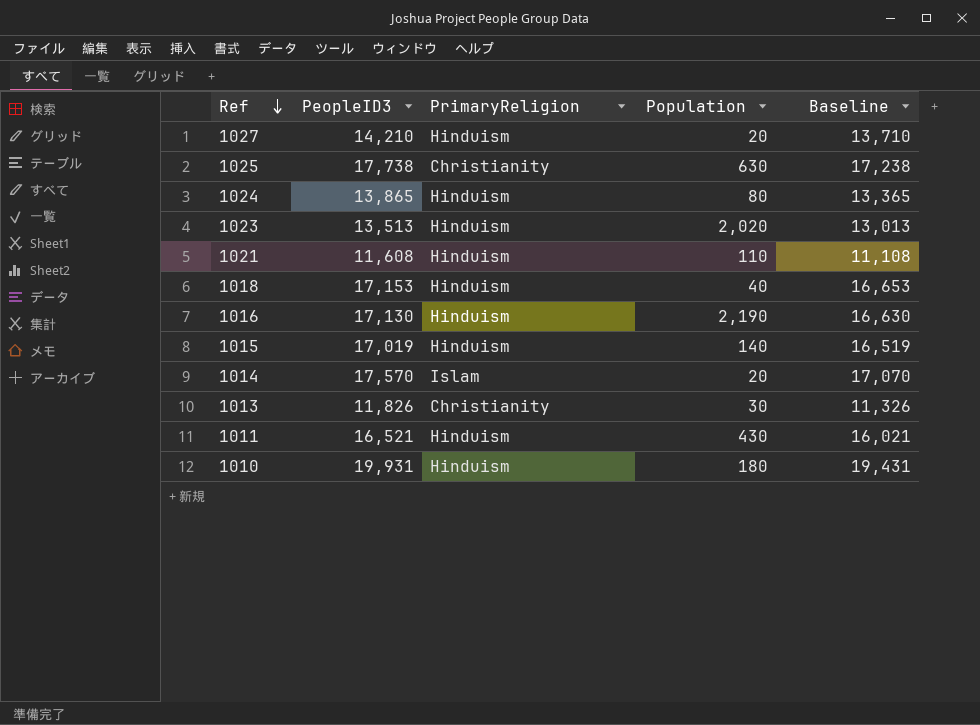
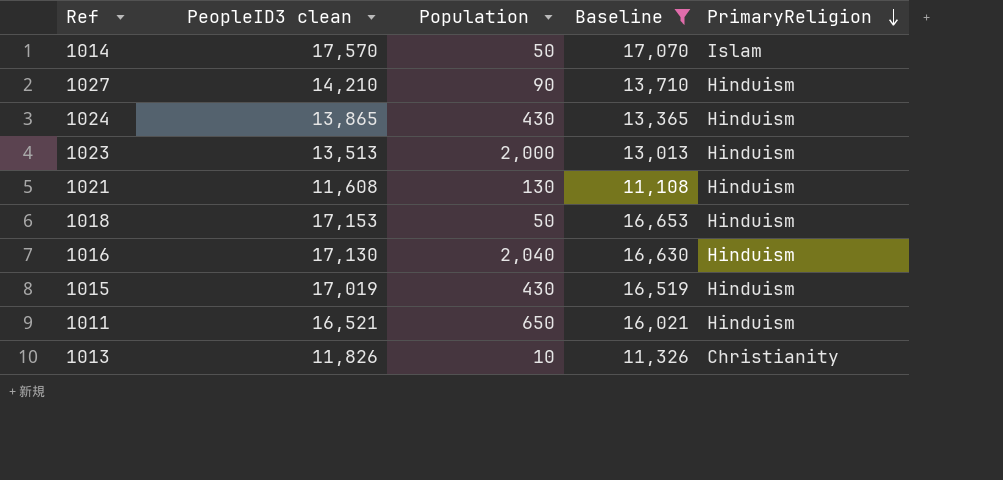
filter: none -> Baseline <= 17,070
row order: Ref descending -> PrimaryReligion descending
column name: PeopleID3 -> PeopleID3 clean
column PrimaryReligion | position: 3 -> 5
1014 | Population: 20 -> 50
1027 | Population: 20 -> 90
1024 | Population: 80 -> 430
1023 | Population: 2,020 -> 2,000
1021 | Population: 110 -> 130
1018 | Population: 40 -> 50
1016 | Population: 2,190 -> 2,040
1015 | Population: 140 -> 430
1011 | Population: 430 -> 650
1013 | Population: 30 -> 10

